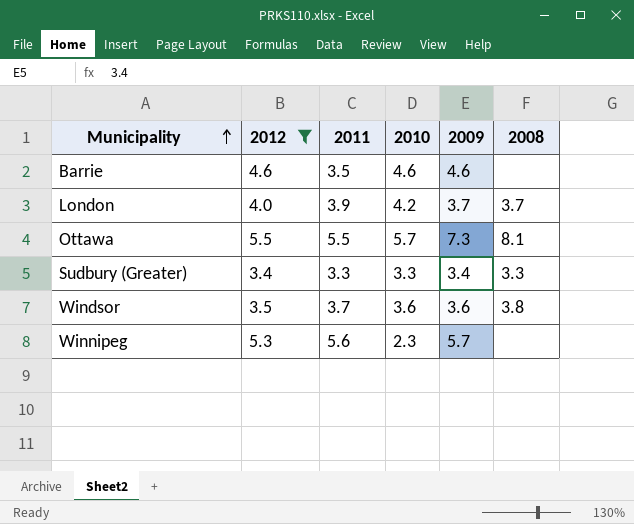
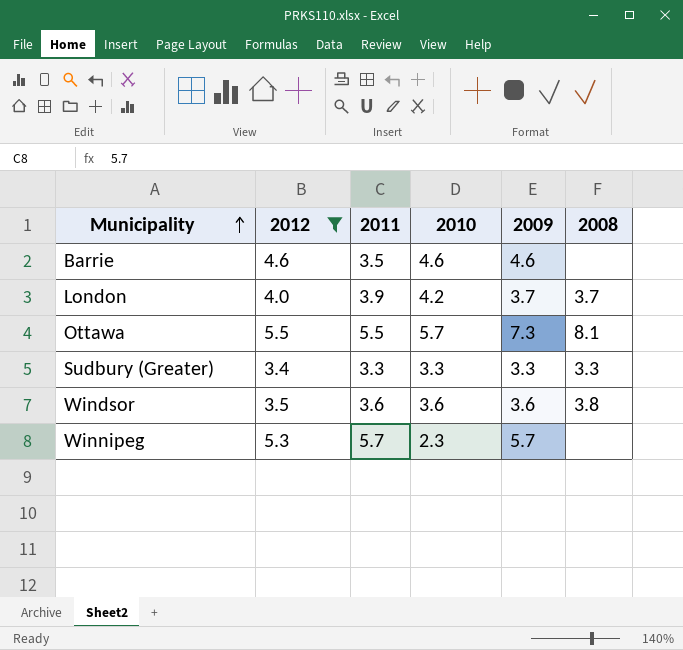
Sudbury (Greater) | 2009: 3.4 -> 3.3
Windsor | 2011: 3.7 -> 3.6
Winnipeg | 2011: 5.6 -> 5.7

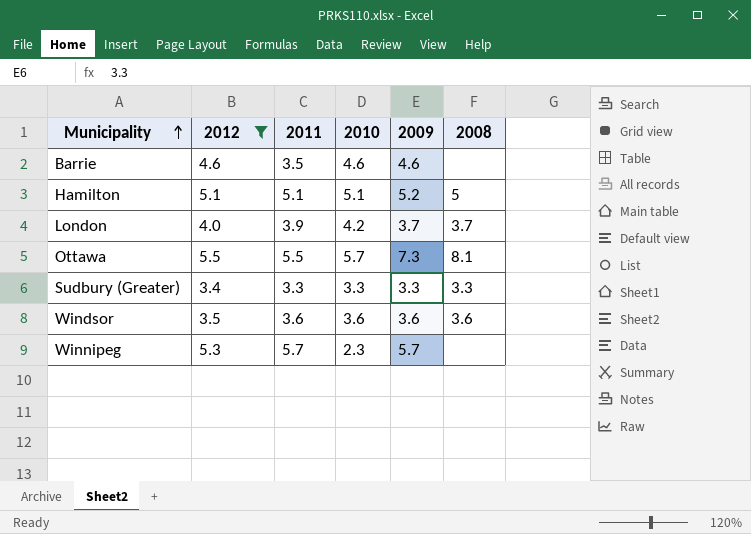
row Hamilton: none -> 5.1 | 5.1 | 5.1 | 5.2 | 5
Windsor | 2008: 3.8 -> 3.6

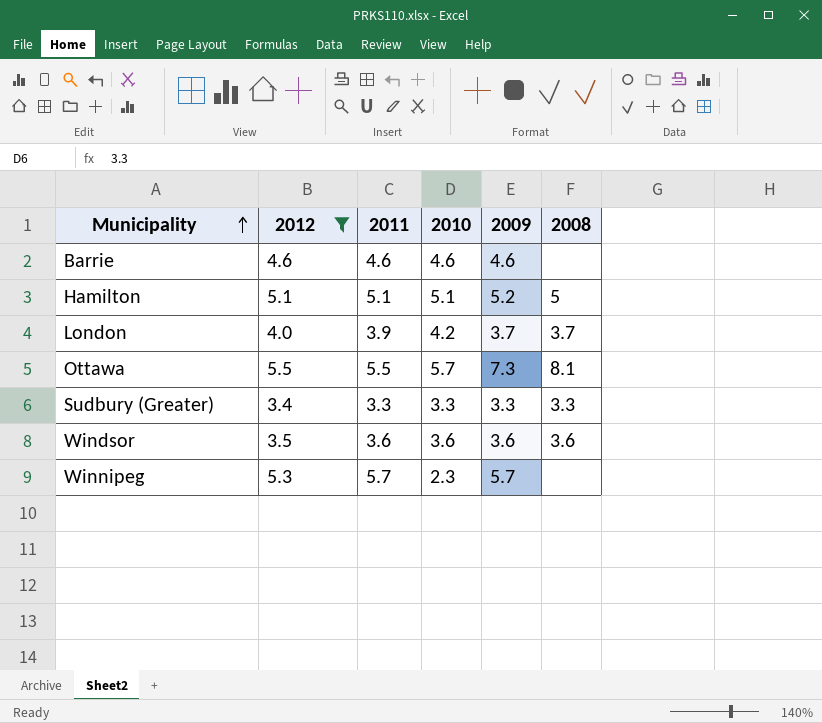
Barrie | 2011: 3.5 -> 4.6

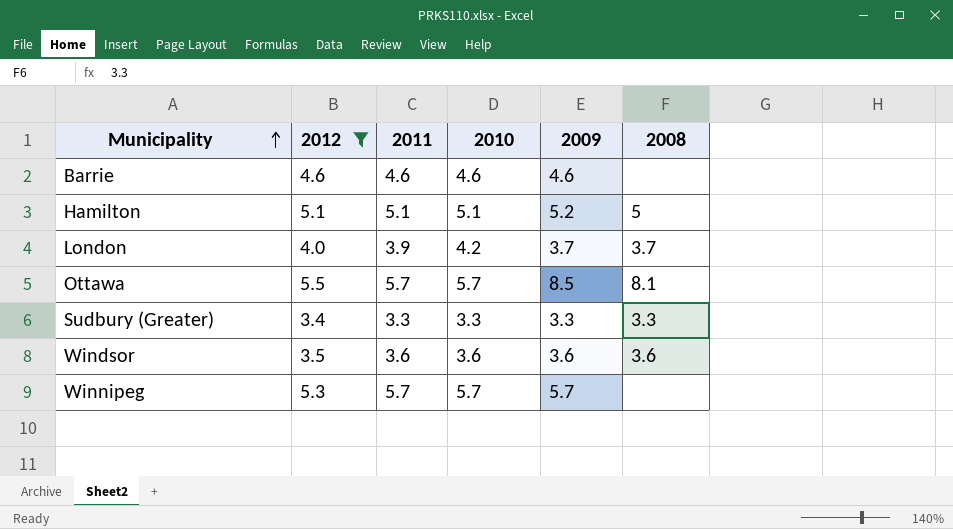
Ottawa | 2011: 5.5 -> 5.7
Ottawa | 2009: 7.3 -> 8.5
Winnipeg | 2010: 2.3 -> 5.7

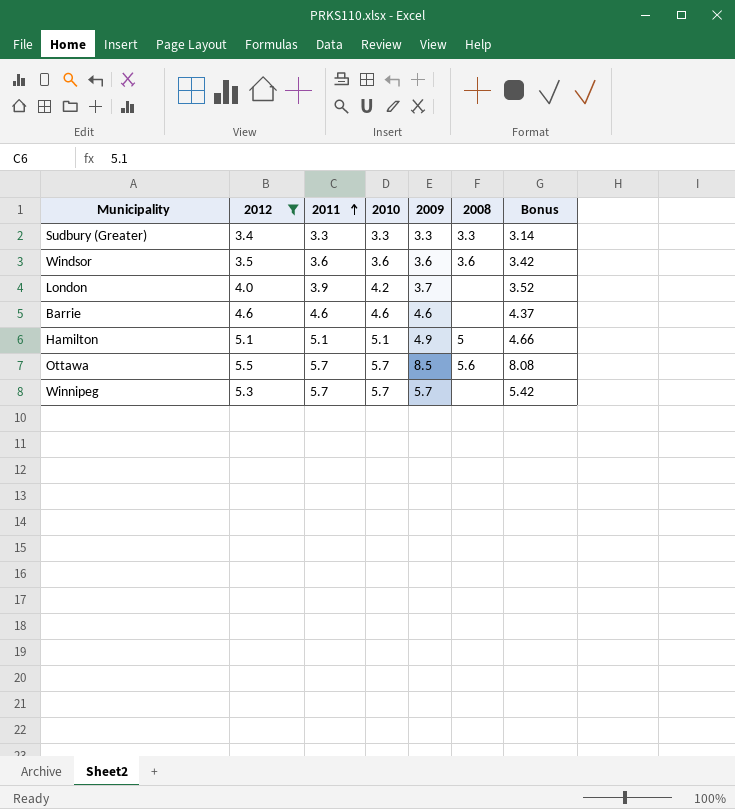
row order: Municipality ascending -> 2011 ascending
column Bonus | formula: none -> [2009] * 0.95
London | 2008: 3.7 -> none
Hamilton | 2009: 5.2 -> 4.9
Ottawa | 2008: 8.1 -> 5.6

